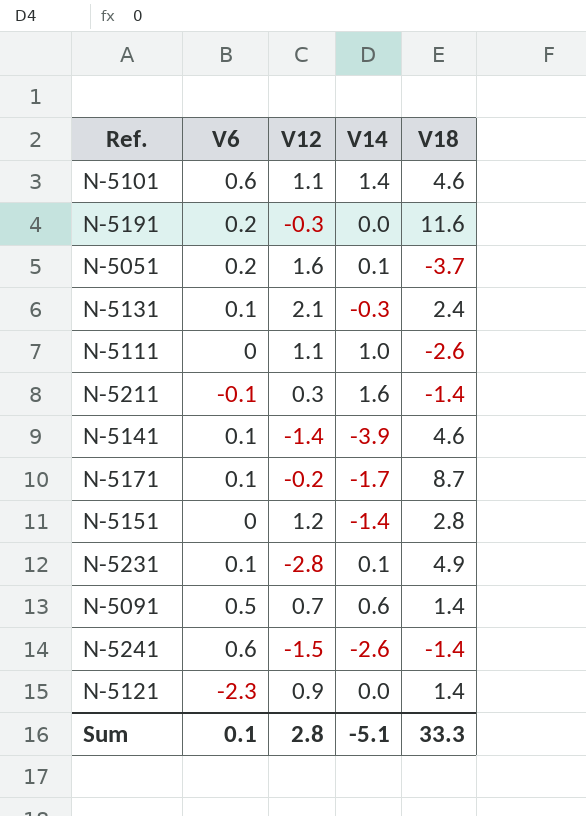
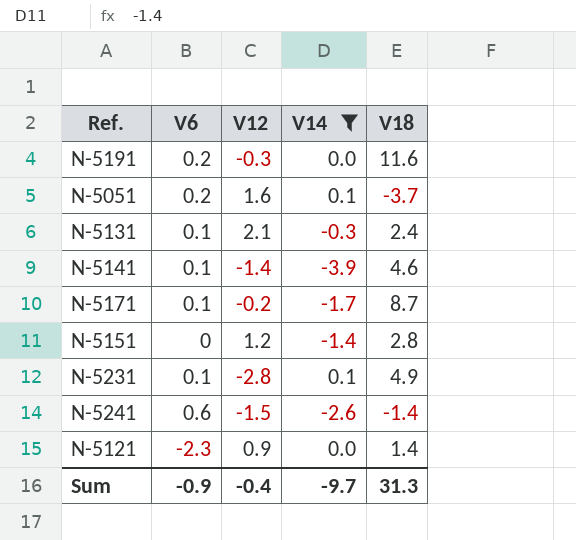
filter: none -> V14 <= 0.1
Sum | V6: 0.1 -> -0.9
Sum | V12: 2.8 -> -0.4
Sum | V14: -5.1 -> -9.7
Sum | V18: 33.3 -> 31.3

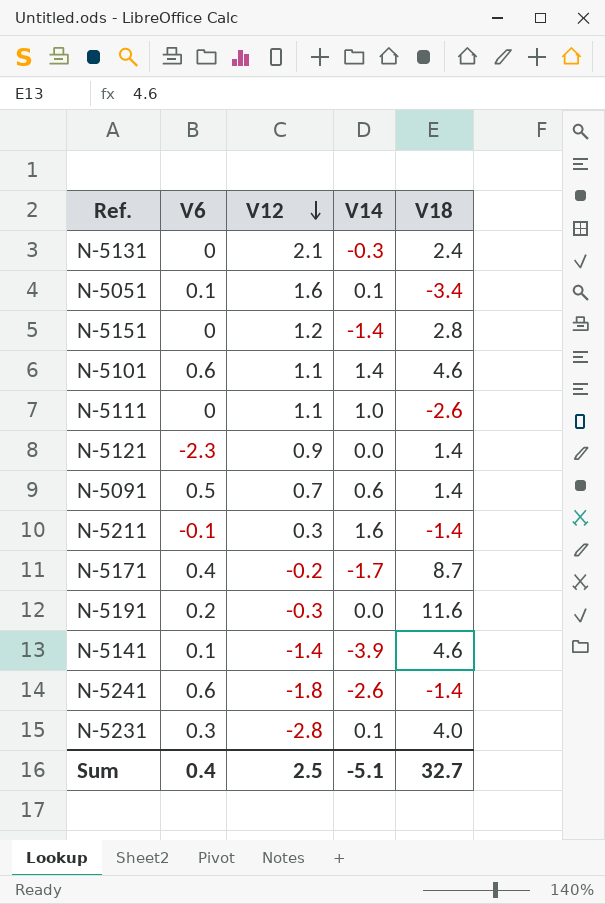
filter: V14 <= 0.1 -> none
row order: none -> V12 descending
N-5131 | V6: 0.1 -> 0
N-5051 | V6: 0.2 -> 0.1
N-5051 | V18: -3.7 -> -3.4
N-5171 | V6: 0.1 -> 0.4
N-5241 | V12: -1.5 -> -1.8
N-5231 | V6: 0.1 -> 0.3
N-5231 | V18: 4.9 -> 4.0
Sum | V6: -0.9 -> 0.4
Sum | V12: -0.4 -> 2.5
Sum | V14: -9.7 -> -5.1
Sum | V18: 31.3 -> 32.7

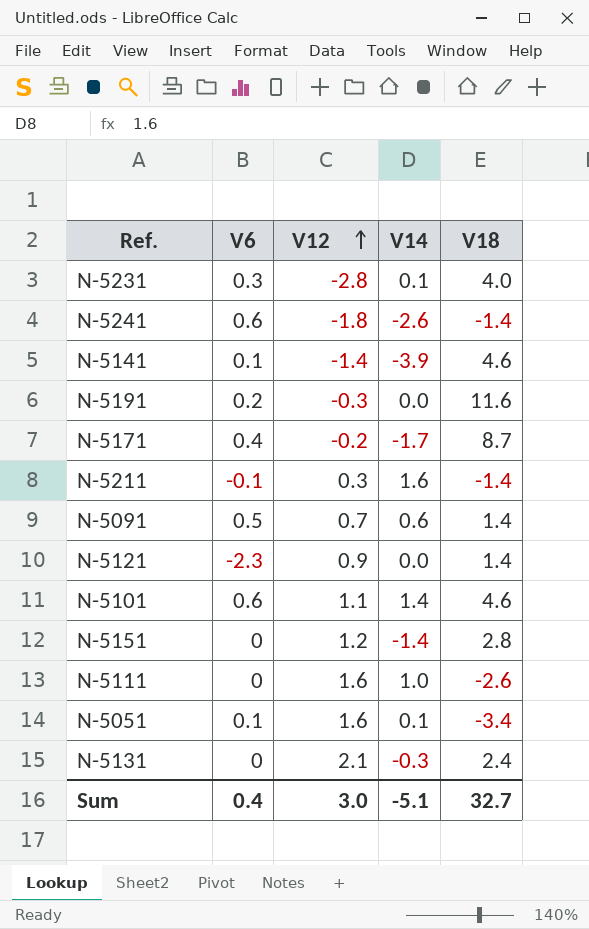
row order: V12 descending -> V12 ascending
N-5111 | V12: 1.1 -> 1.6
Sum | V12: 2.5 -> 3.0

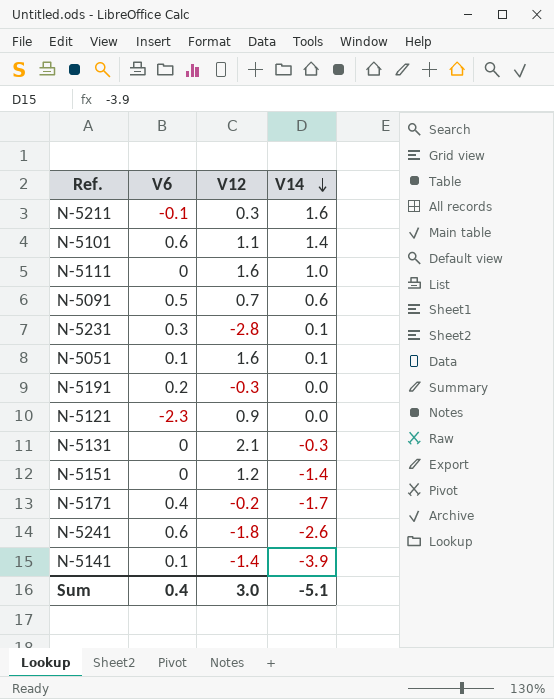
row order: V12 ascending -> V14 descending
column V18 | position: 5 -> none

